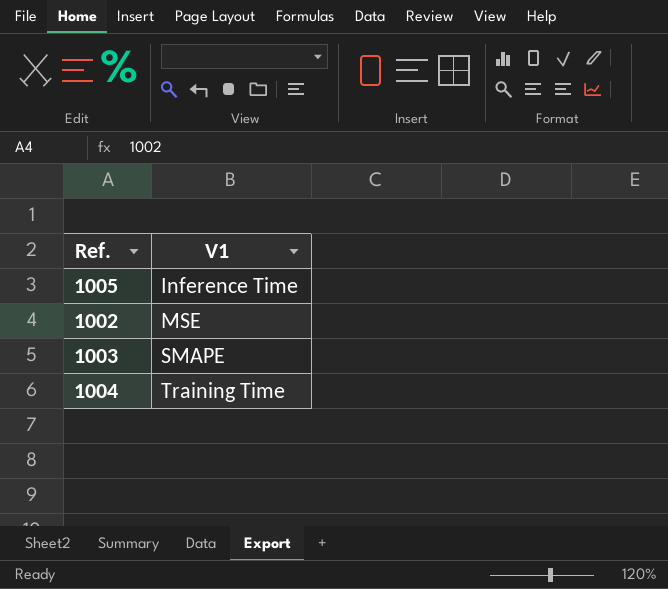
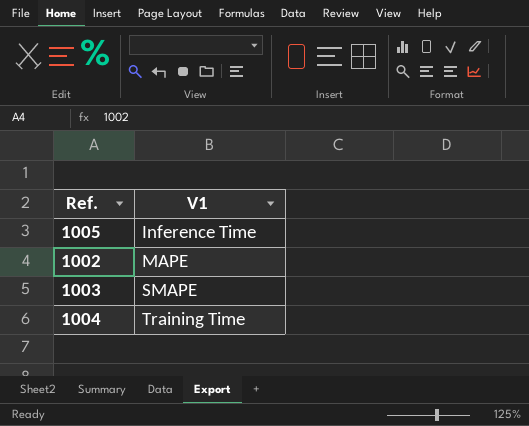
1002 | V1: MSE -> MAPE

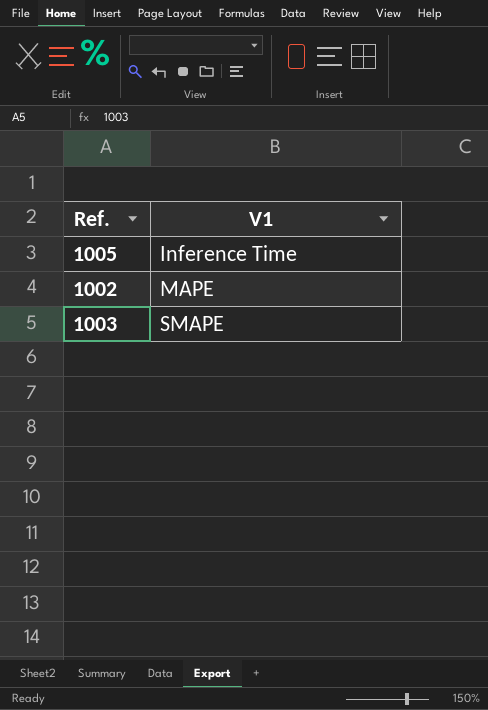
row 1004: Training Time -> none

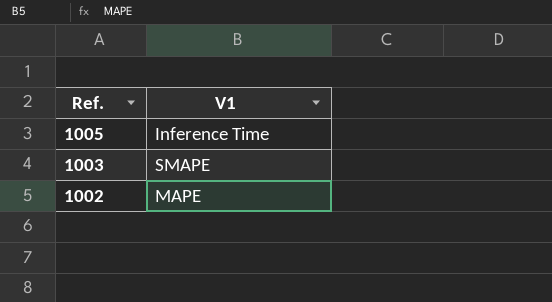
row order: V1 ascending -> Ref. descending

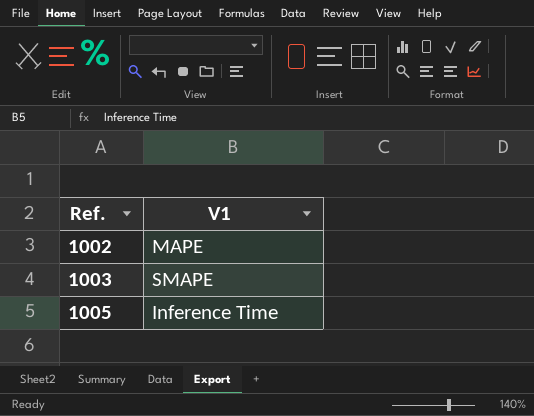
row order: Ref. descending -> Ref. ascending

